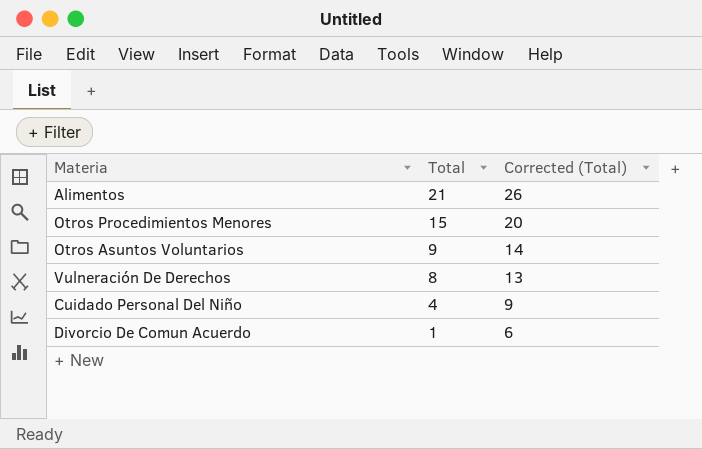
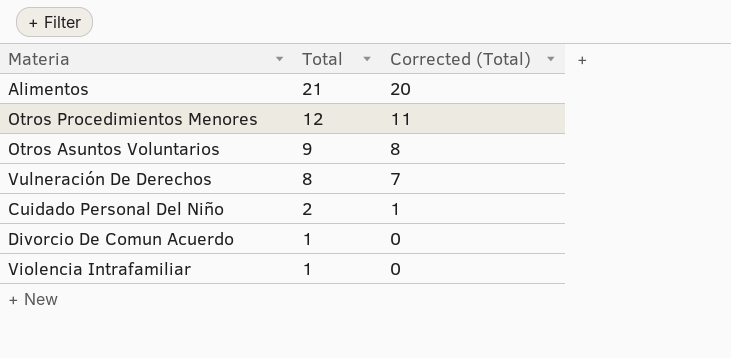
column Corrected (Total) | formula: [Total] + 5 -> [Total] - 1
Otros Procedimientos Menores | Total: 15 -> 12
Cuidado Personal Del Niño | Total: 4 -> 2
row Violencia Intrafamiliar: none -> 1 | 0

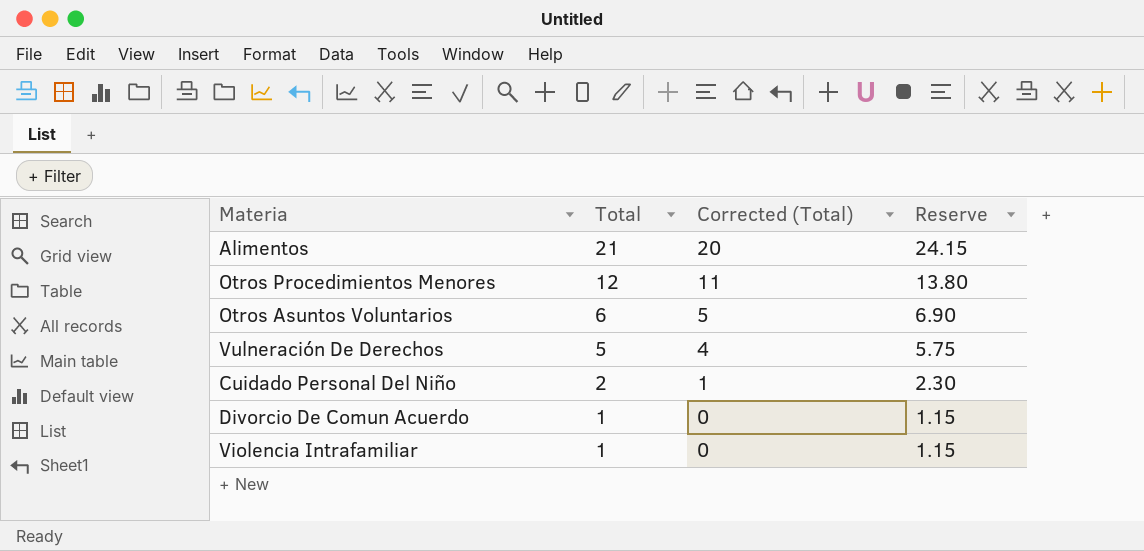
column Reserve | formula: none -> [Total] * 1.15
Otros Asuntos Voluntarios | Total: 9 -> 6
Otros Asuntos Voluntarios | Corrected (Total): 8 -> 5
Vulneración De Derechos | Total: 8 -> 5
Vulneración De Derechos | Corrected (Total): 7 -> 4

